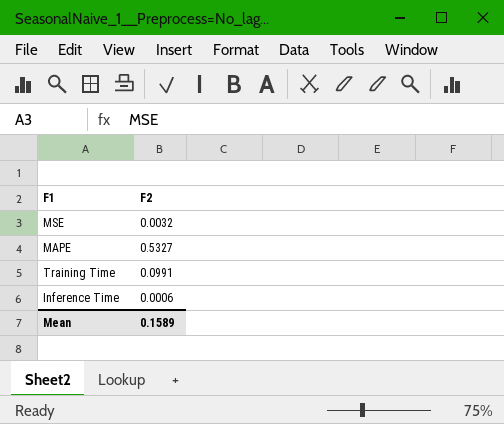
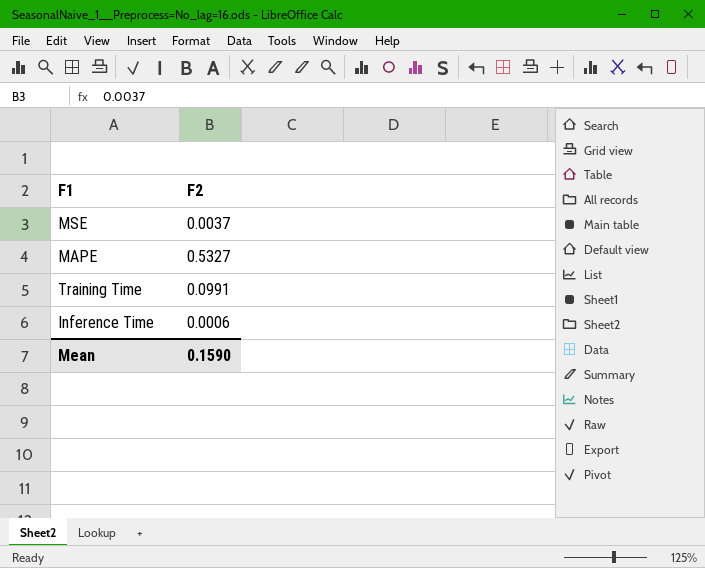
MSE | F2: 0.0032 -> 0.0037
Mean | F2: 0.1589 -> 0.1590

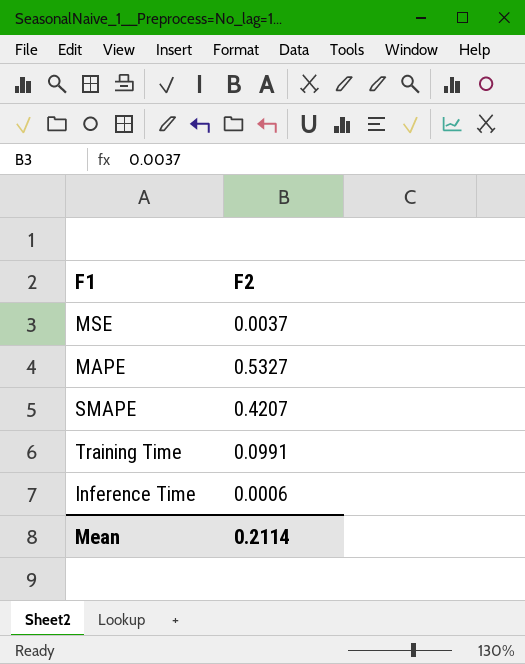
row SMAPE: none -> 0.4207
Mean | F2: 0.1590 -> 0.2114

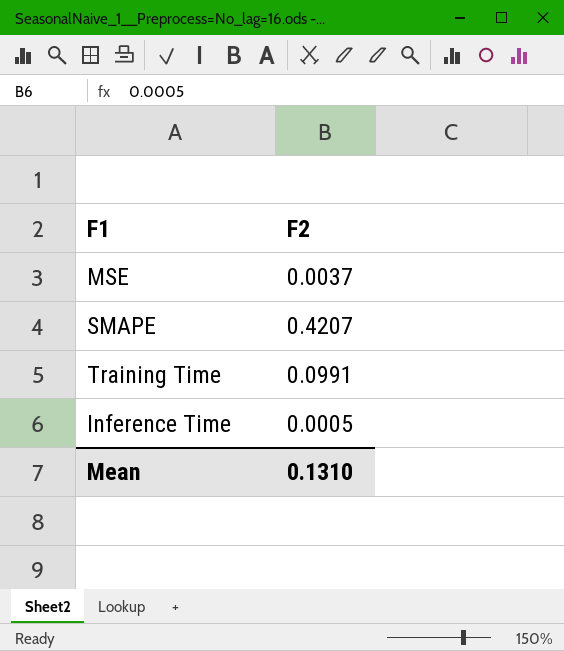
row MAPE: 0.5327 -> none
Inference Time | F2: 0.0006 -> 0.0005
Mean | F2: 0.2114 -> 0.1310

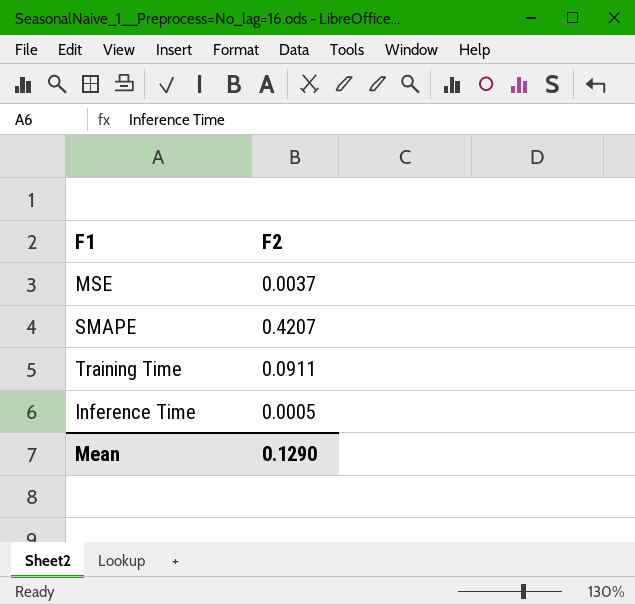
Training Time | F2: 0.0991 -> 0.0911
Mean | F2: 0.1310 -> 0.1290

